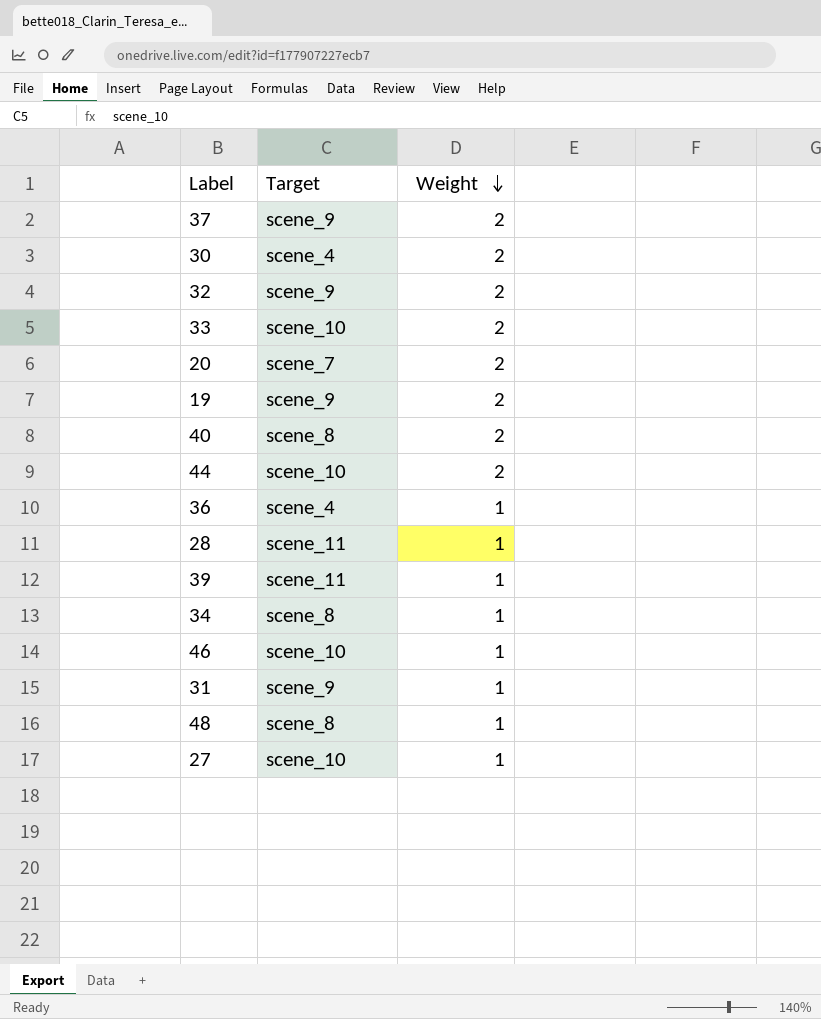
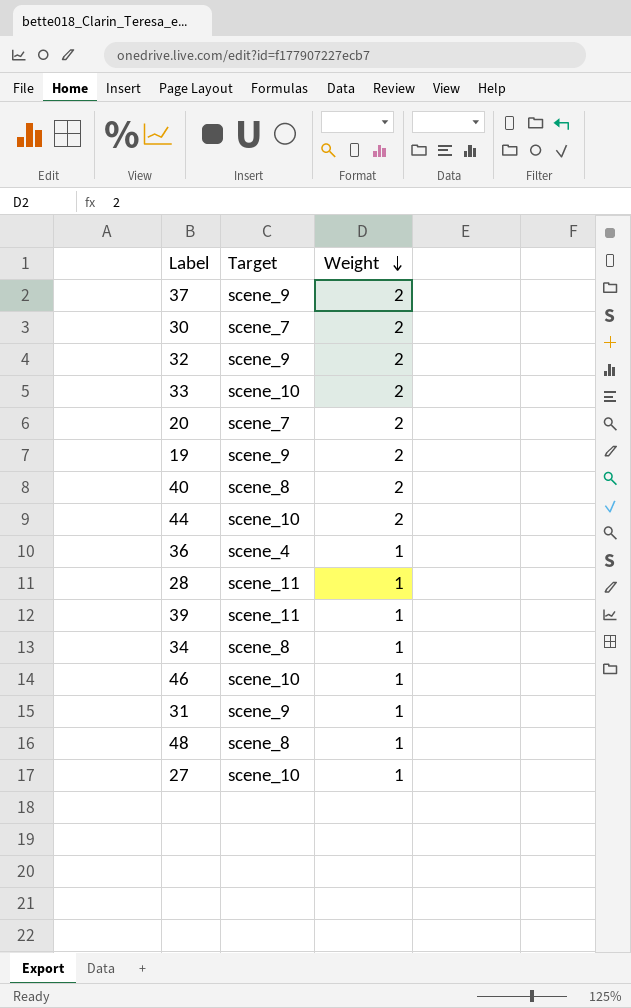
30 | Target: scene_4 -> scene_7

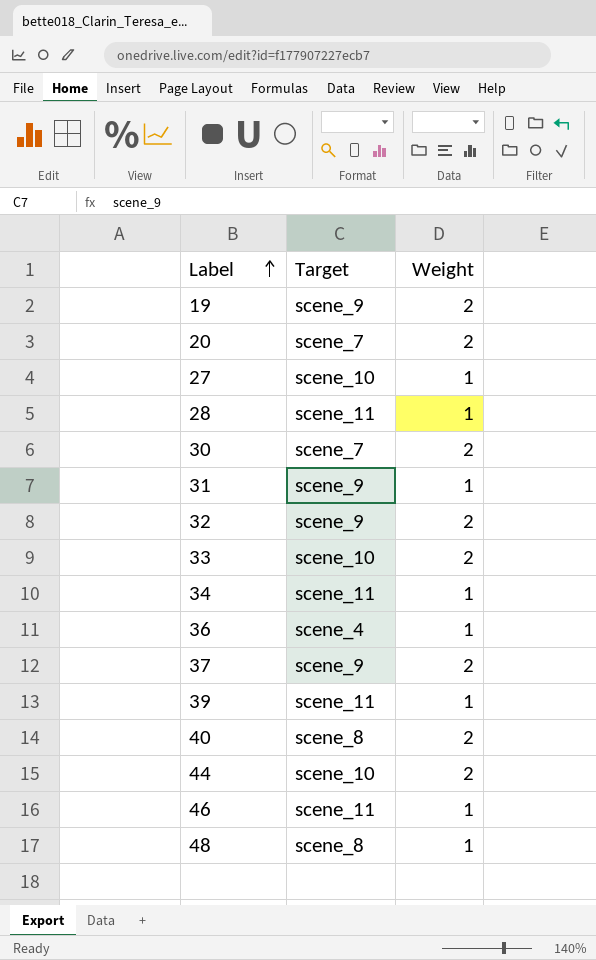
row order: Weight descending -> Label ascending
34 | Target: scene_8 -> scene_11
46 | Target: scene_10 -> scene_11

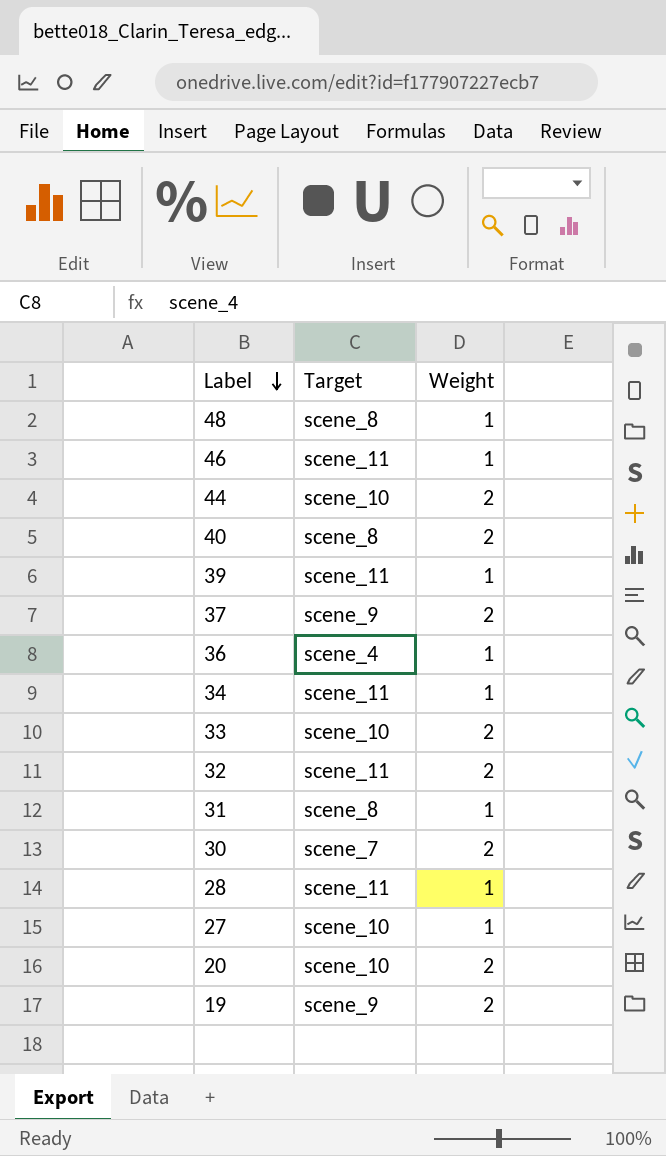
row order: Label ascending -> Label descending
32 | Target: scene_9 -> scene_11
31 | Target: scene_9 -> scene_8
20 | Target: scene_7 -> scene_10

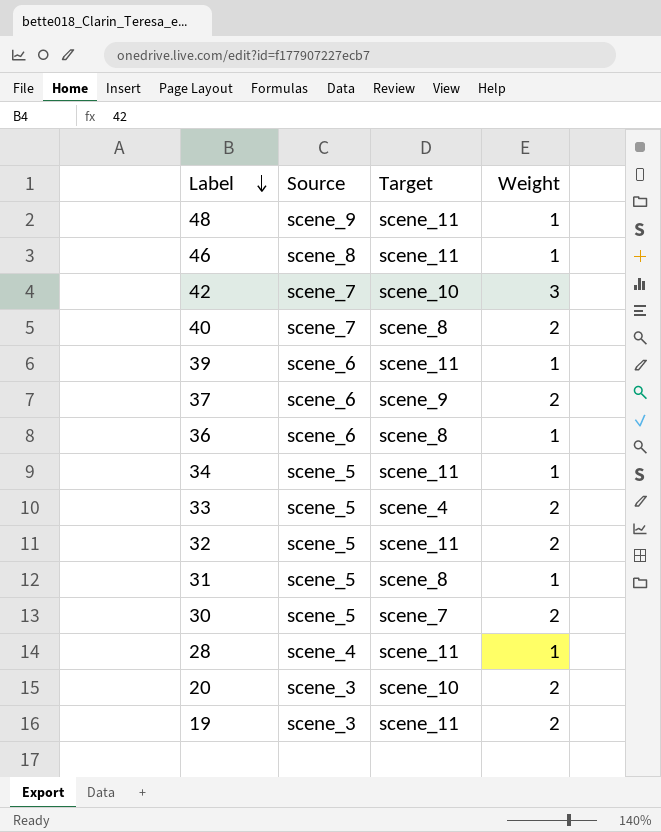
column Source | position: none -> 2
row 44: scene_10 | 2 -> none
row 27: scene_10 | 1 -> none
48 | Target: scene_8 -> scene_11
row 42: none -> scene_7 | scene_10 | 3
36 | Target: scene_4 -> scene_8
33 | Target: scene_10 -> scene_4
19 | Target: scene_9 -> scene_11

